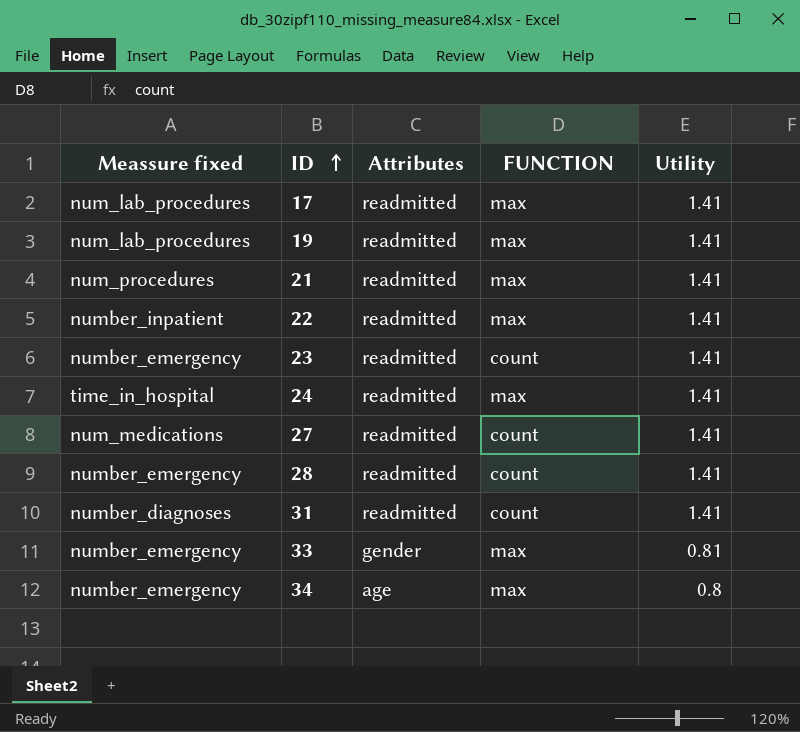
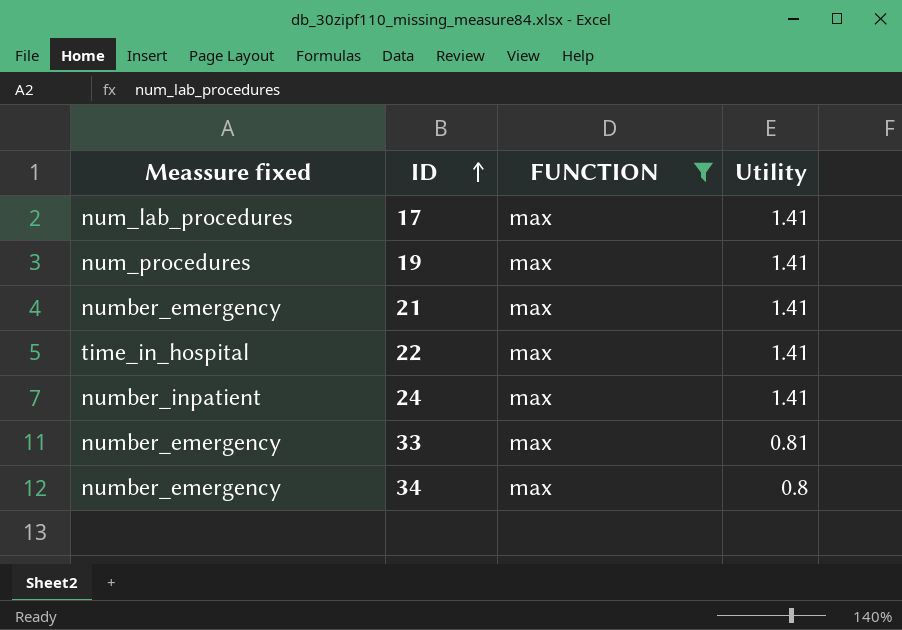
filter: none -> FUNCTION = max
column Attributes | position: 3 -> none
19 | Meassure fixed: num_lab_procedures -> num_procedures
21 | Meassure fixed: num_procedures -> number_emergency
22 | Meassure fixed: number_inpatient -> time_in_hospital
24 | Meassure fixed: time_in_hospital -> number_inpatient

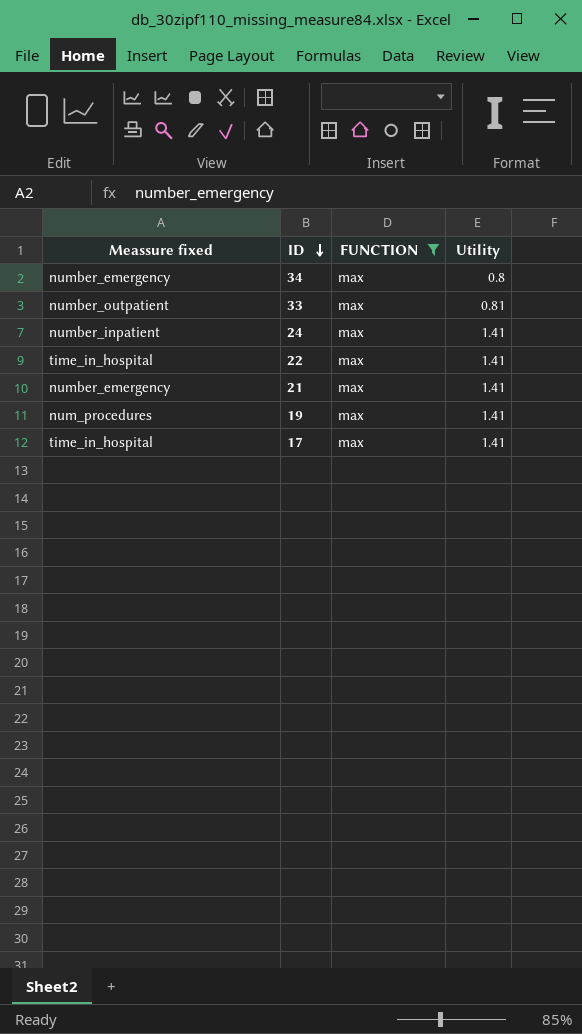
row order: ID ascending -> ID descending
33 | Meassure fixed: number_emergency -> number_outpatient
17 | Meassure fixed: num_lab_procedures -> time_in_hospital

